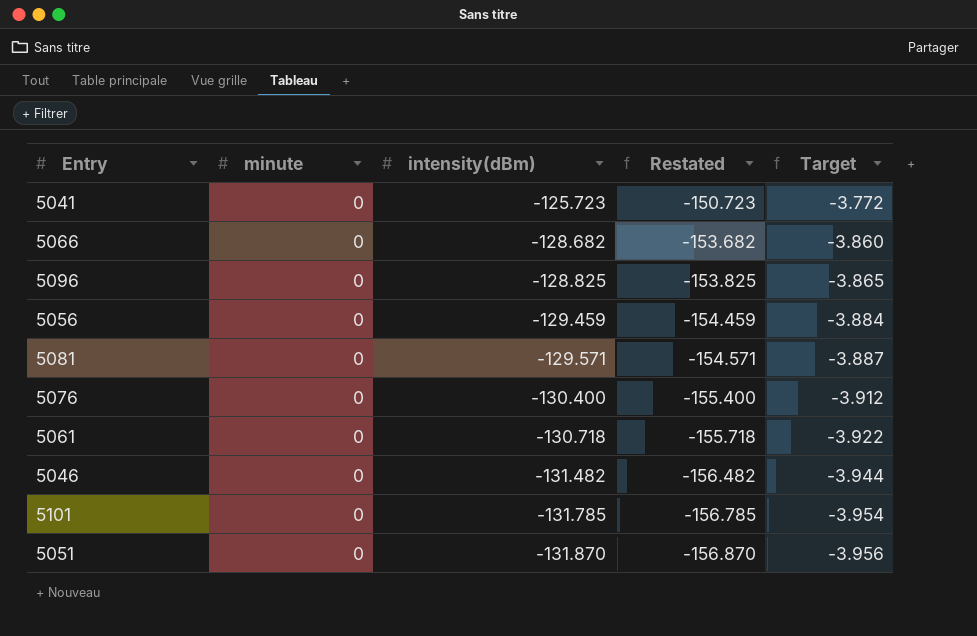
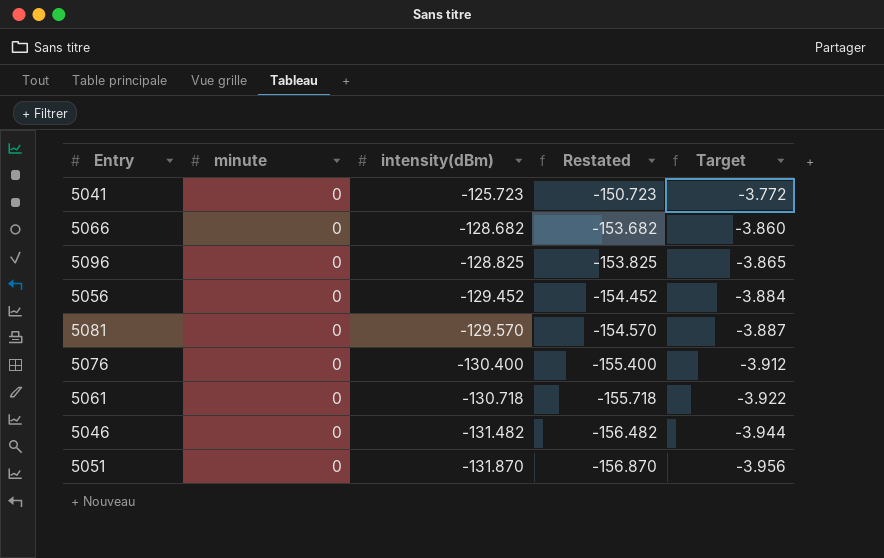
row 5101: 0 | -131.785 | -156.785 | -3.954 -> none
5056 | intensity(dBm): -129.459 -> -129.452
5056 | Restated: -154.459 -> -154.452
5081 | intensity(dBm): -129.571 -> -129.570
5081 | Restated: -154.571 -> -154.570

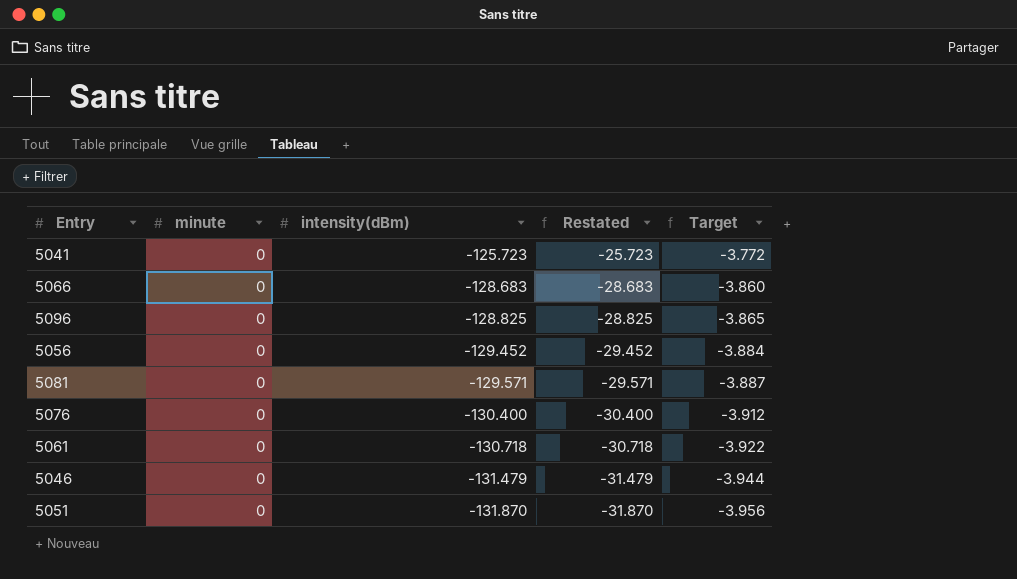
column Restated | formula: [intensity(dBm)] - 25 -> [intensity(dBm)] + 100
5066 | intensity(dBm): -128.682 -> -128.683
5081 | intensity(dBm): -129.570 -> -129.571
5046 | intensity(dBm): -131.482 -> -131.479

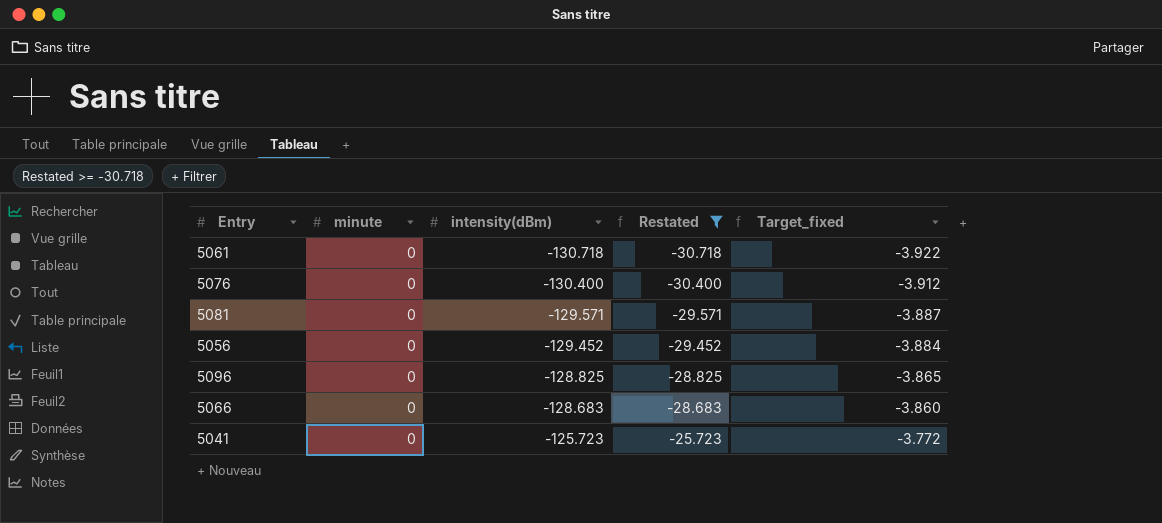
filter: none -> Restated >= -30.718
row order: intensity(dBm) descending -> intensity(dBm) ascending
column name: Target -> Target_fixed

